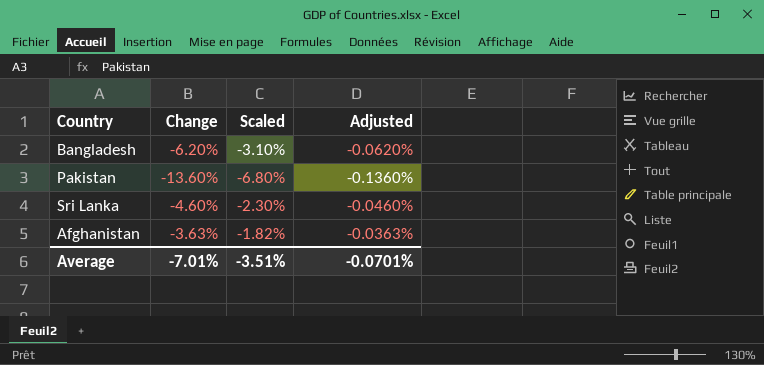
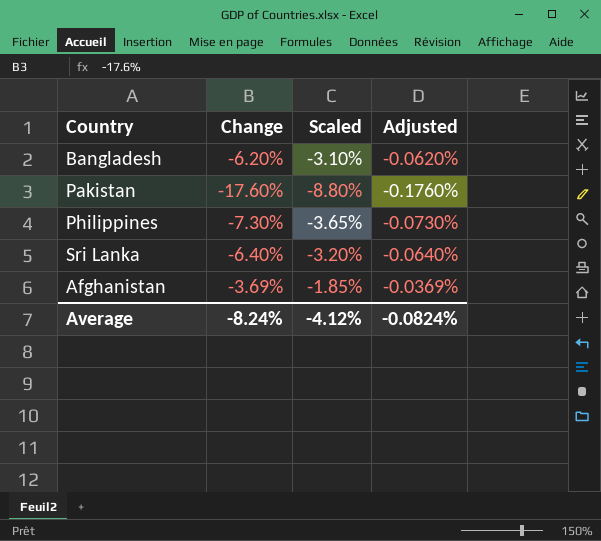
Pakistan | Change: -13.60% -> -17.60%
Pakistan | Scaled: -6.80% -> -8.80%
Pakistan | Adjusted: -0.1360% -> -0.1760%
row Philippines: none -> -7.30% | -3.65% | -0.0730%
Sri Lanka | Change: -4.60% -> -6.40%
Sri Lanka | Scaled: -2.30% -> -3.20%
Sri Lanka | Adjusted: -0.0460% -> -0.0640%
Afghanistan | Change: -3.63% -> -3.69%
Afghanistan | Scaled: -1.82% -> -1.85%
Afghanistan | Adjusted: -0.0363% -> -0.0369%
Average | Change: -7.01% -> -8.24%
Average | Scaled: -3.51% -> -4.12%
Average | Adjusted: -0.0701% -> -0.0824%

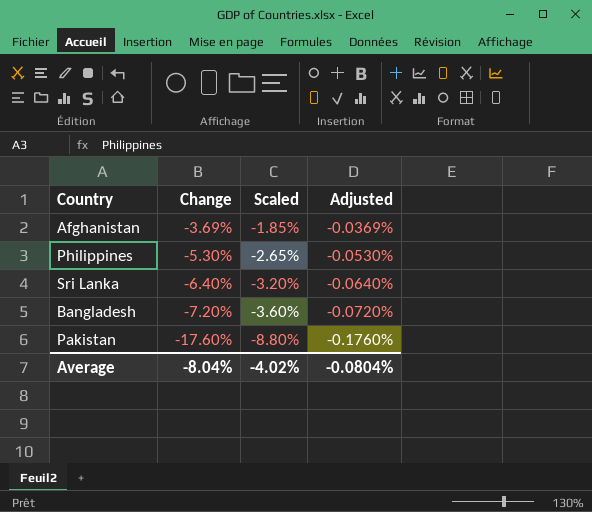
row order: none -> Change descending
Philippines | Change: -7.30% -> -5.30%
Philippines | Scaled: -3.65% -> -2.65%
Philippines | Adjusted: -0.0730% -> -0.0530%
Bangladesh | Change: -6.20% -> -7.20%
Bangladesh | Scaled: -3.10% -> -3.60%
Bangladesh | Adjusted: -0.0620% -> -0.0720%
Average | Change: -8.24% -> -8.04%
Average | Scaled: -4.12% -> -4.02%
Average | Adjusted: -0.0824% -> -0.0804%

